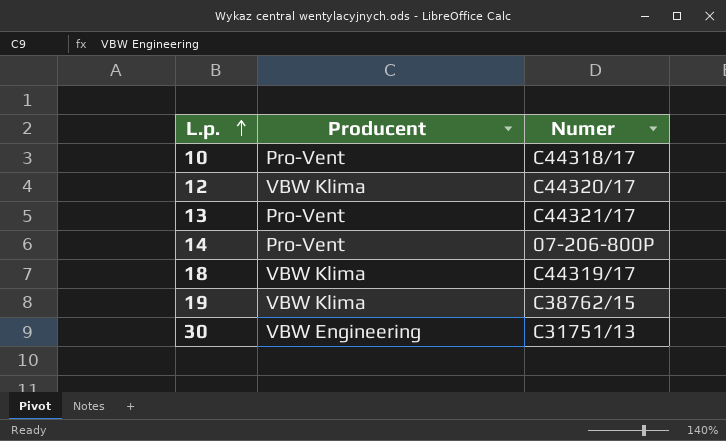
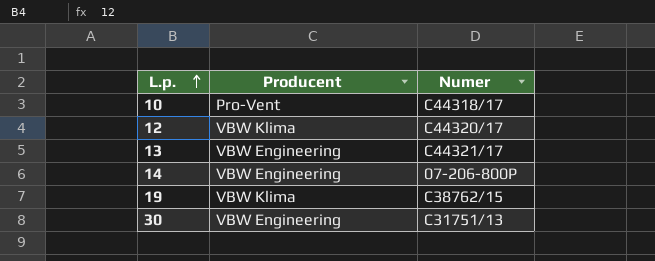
row 18: VBW Klima | C44319/17 -> none
13 | Producent: Pro-Vent -> VBW Engineering
14 | Producent: Pro-Vent -> VBW Engineering

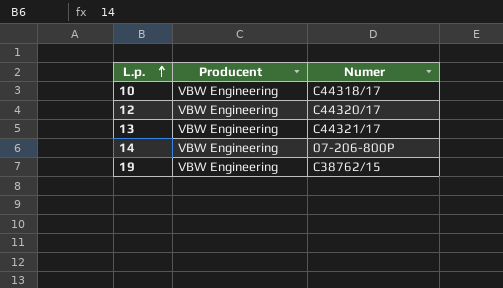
row 30: VBW Engineering | C31751/13 -> none
10 | Producent: Pro-Vent -> VBW Engineering
12 | Producent: VBW Klima -> VBW Engineering
19 | Producent: VBW Klima -> VBW Engineering

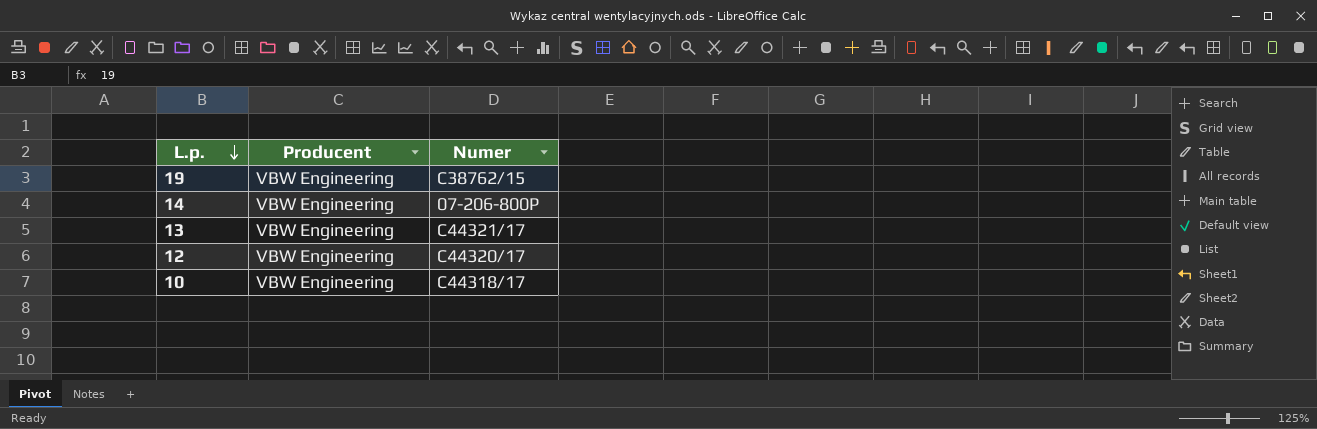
row order: L.p. ascending -> L.p. descending

